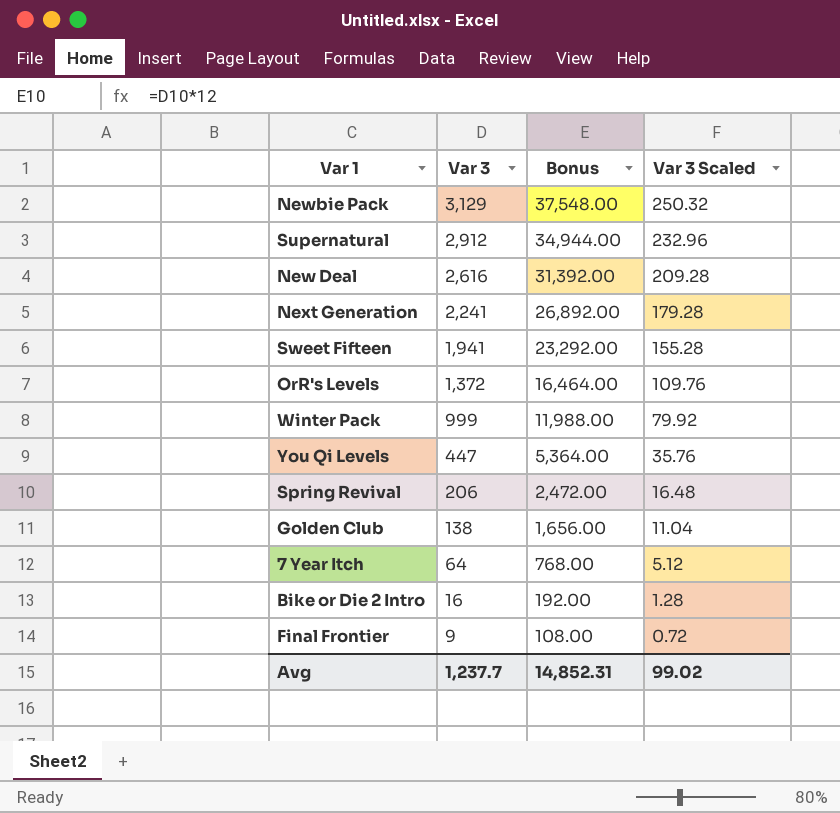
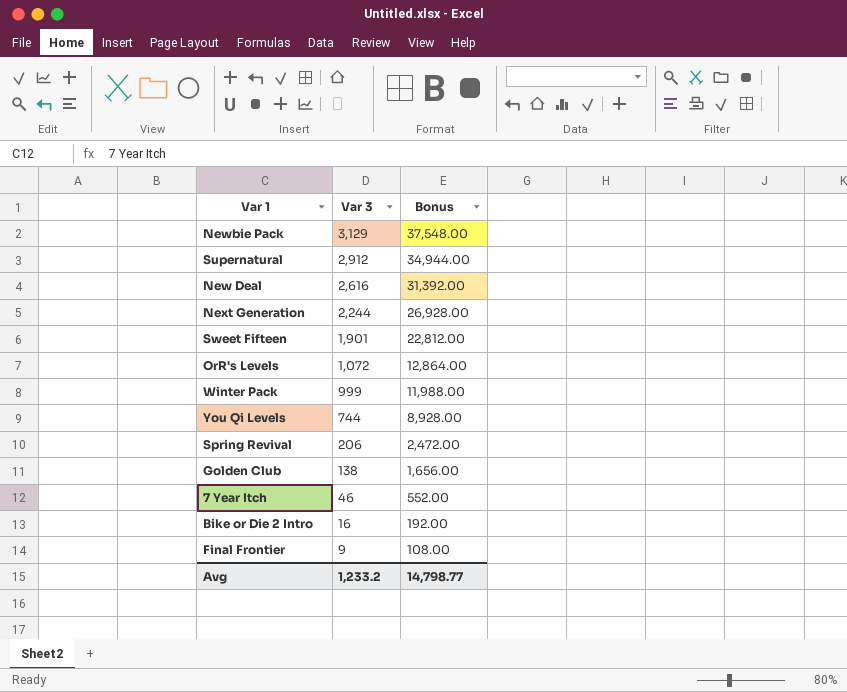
column Var 3 Scaled | formula: [Var 3] * 0.08 -> none
Next Generation | Var 3: 2,241 -> 2,244
Next Generation | Bonus: 26,892.00 -> 26,928.00
Sweet Fifteen | Var 3: 1,941 -> 1,901
Sweet Fifteen | Bonus: 23,292.00 -> 22,812.00
OrR's Levels | Var 3: 1,372 -> 1,072
OrR's Levels | Bonus: 16,464.00 -> 12,864.00
You Qi Levels | Var 3: 447 -> 744
You Qi Levels | Bonus: 5,364.00 -> 8,928.00
7 Year Itch | Var 3: 64 -> 46
7 Year Itch | Bonus: 768.00 -> 552.00
Avg | Var 3: 1,237.7 -> 1,233.2
Avg | Bonus: 14,852.31 -> 14,798.77

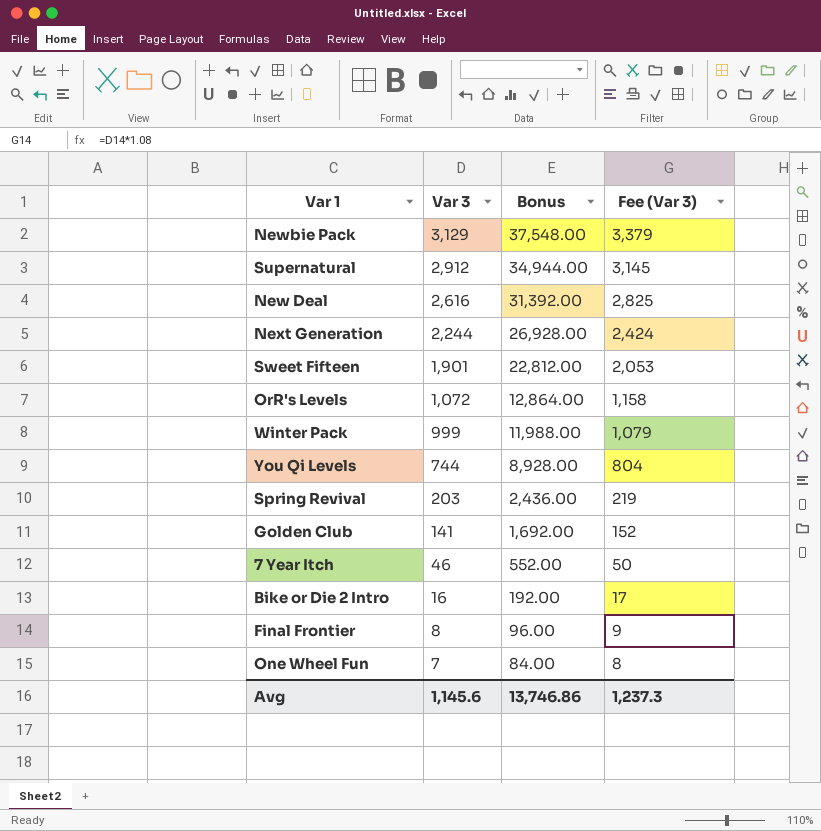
column Fee (Var 3) | formula: none -> [Var 3] * 1.08
Spring Revival | Var 3: 206 -> 203
Spring Revival | Bonus: 2,472.00 -> 2,436.00
Golden Club | Var 3: 138 -> 141
Golden Club | Bonus: 1,656.00 -> 1,692.00
Final Frontier | Var 3: 9 -> 8
Final Frontier | Bonus: 108.00 -> 96.00
row One Wheel Fun: none -> 7 | 84.00 | 8
Avg | Var 3: 1,233.2 -> 1,145.6
Avg | Bonus: 14,798.77 -> 13,746.86

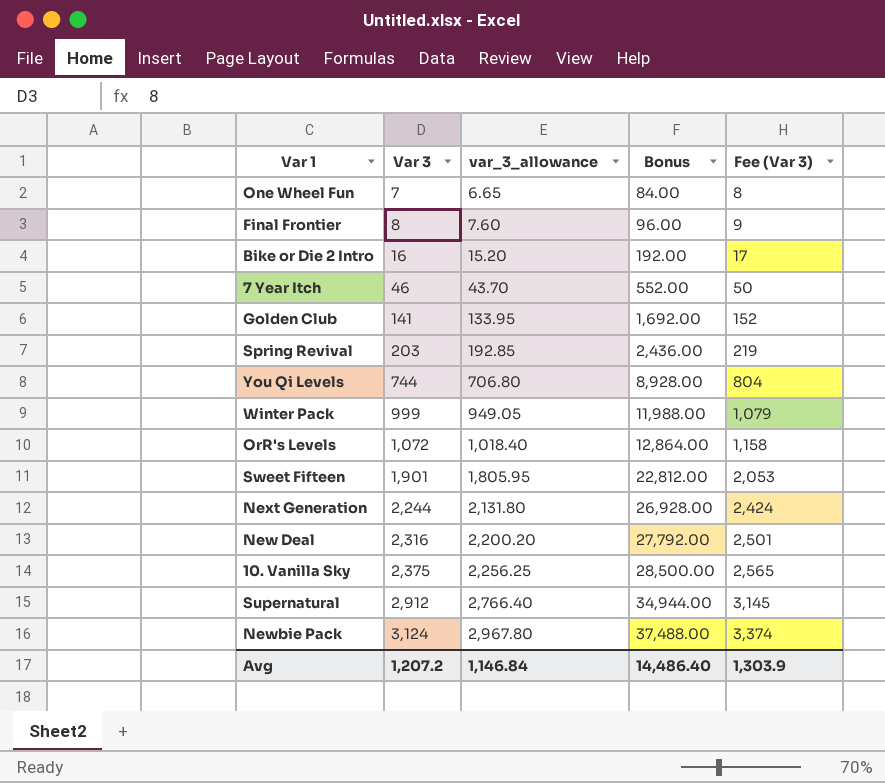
row order: Var 3 descending -> Var 3 ascending
column var_3_allowance | formula: none -> [Var 3] * 0.95
New Deal | Var 3: 2,616 -> 2,316
New Deal | Bonus: 31,392.00 -> 27,792.00
New Deal | Fee (Var 3): 2,825 -> 2,501
row 10. Vanilla Sky: none -> 2,375 | 2,256.25 | 28,500.00 | 2,565
Newbie Pack | Var 3: 3,129 -> 3,124
Newbie Pack | Bonus: 37,548.00 -> 37,488.00
Newbie Pack | Fee (Var 3): 3,379 -> 3,374
Avg | Var 3: 1,145.6 -> 1,207.2
Avg | Bonus: 13,746.86 -> 14,486.40
Avg | Fee (Var 3): 1,237.3 -> 1,303.9

